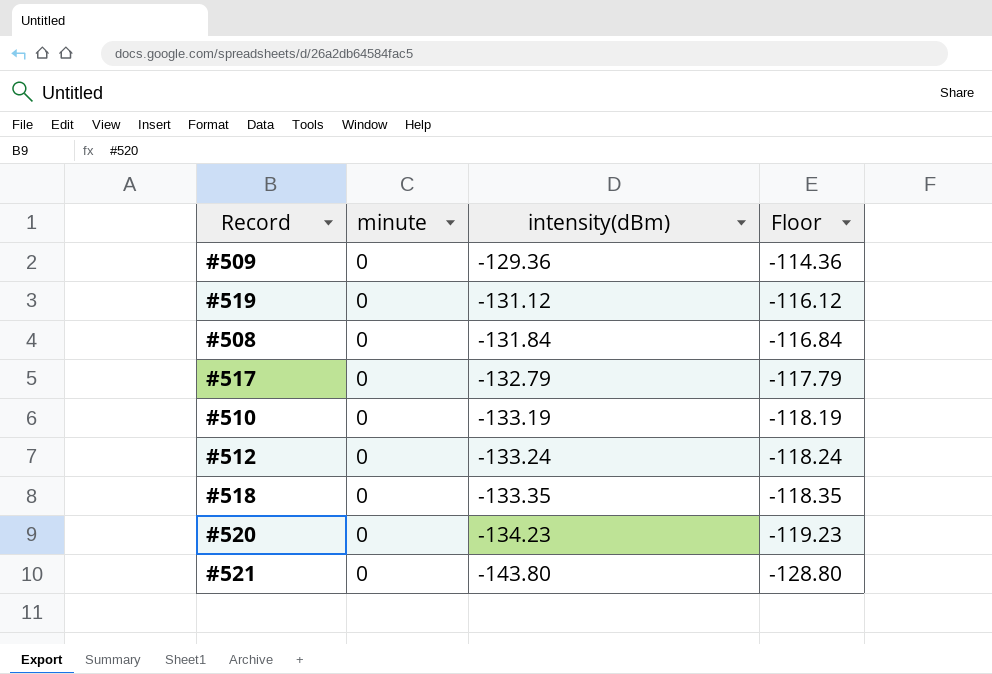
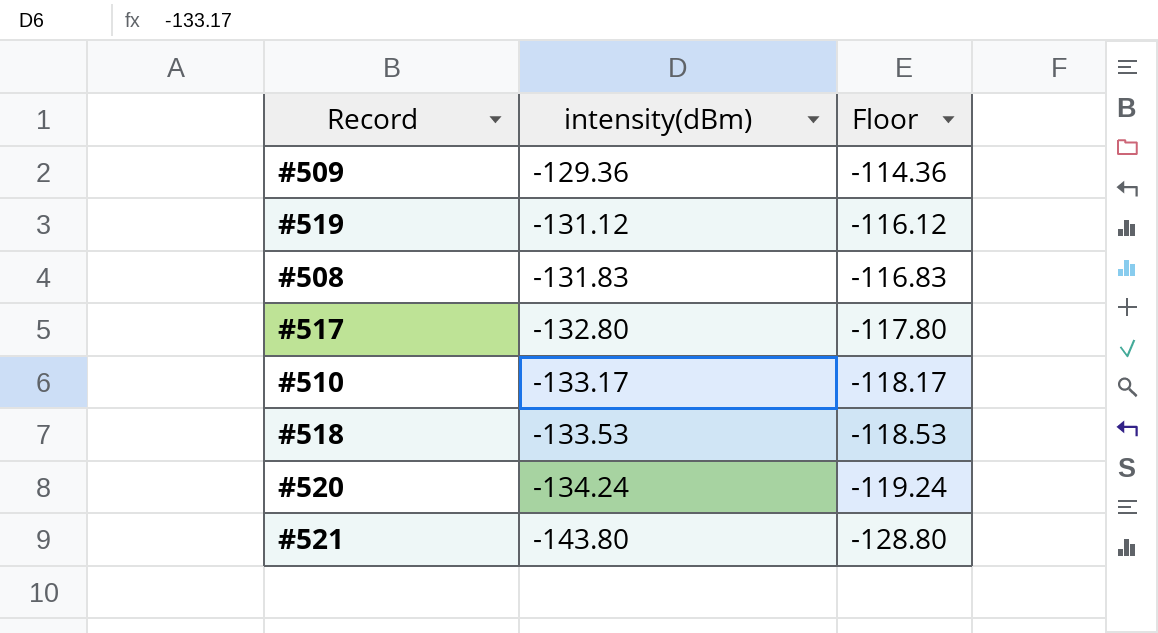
column minute | position: 2 -> none
row #512: 0 | -133.24 | -118.24 -> none
#508 | intensity(dBm): -131.84 -> -131.83
#508 | Floor: -116.84 -> -116.83
#517 | intensity(dBm): -132.79 -> -132.80
#517 | Floor: -117.79 -> -117.80
#510 | intensity(dBm): -133.19 -> -133.17
#510 | Floor: -118.19 -> -118.17
#518 | intensity(dBm): -133.35 -> -133.53
#518 | Floor: -118.35 -> -118.53
#520 | intensity(dBm): -134.23 -> -134.24
#520 | Floor: -119.23 -> -119.24

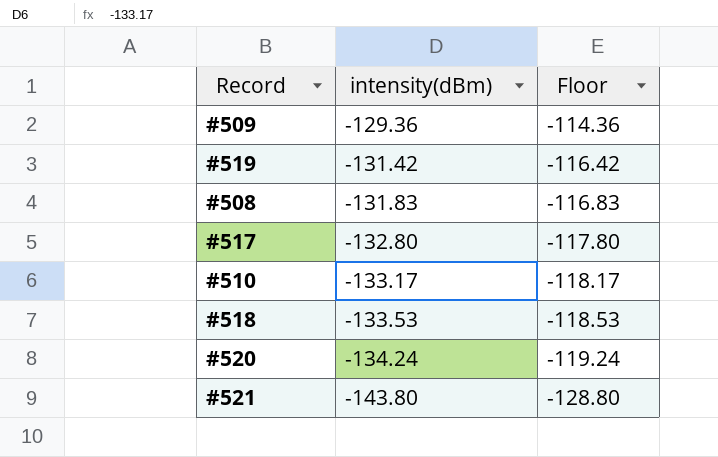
#519 | intensity(dBm): -131.12 -> -131.42
#519 | Floor: -116.12 -> -116.42

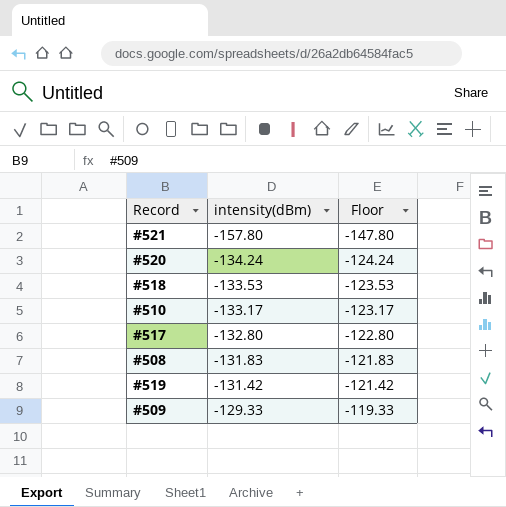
row order: intensity(dBm) descending -> intensity(dBm) ascending
column Floor | formula: [intensity(dBm)] + 15 -> [intensity(dBm)] + 10
#521 | intensity(dBm): -143.80 -> -157.80
#509 | intensity(dBm): -129.36 -> -129.33

